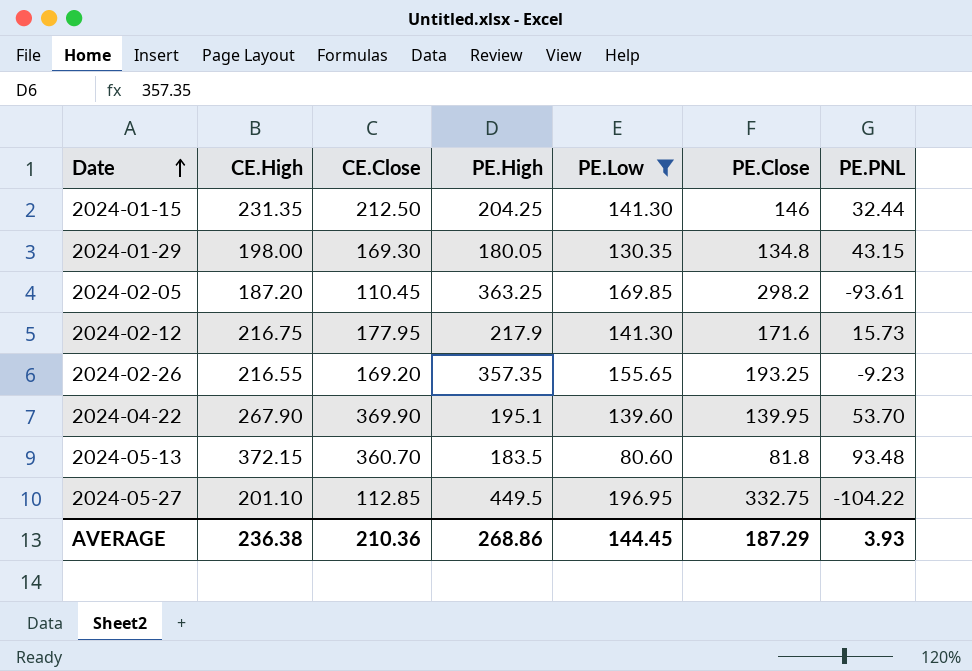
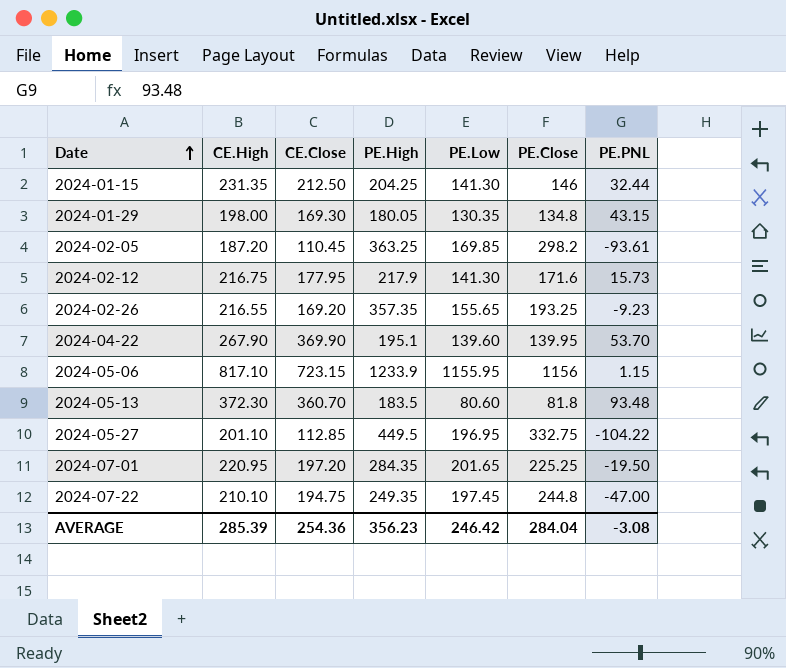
filter: PE.Low <= 196.95 -> none
2024-05-13 | CE.High: 372.15 -> 372.30
AVERAGE | CE.High: 236.38 -> 285.39
AVERAGE | CE.Close: 210.36 -> 254.36
AVERAGE | PE.High: 268.86 -> 356.23
AVERAGE | PE.Low: 144.45 -> 246.42
AVERAGE | PE.Close: 187.29 -> 284.04
AVERAGE | PE.PNL: 3.93 -> -3.08

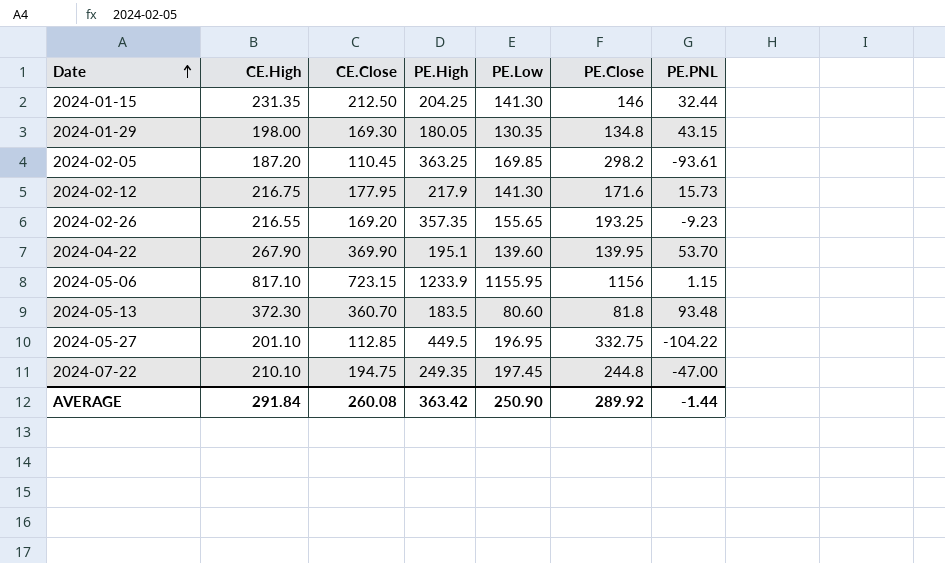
row 2024-07-01: 220.95 | 197.20 | 284.35 | 201.65 | 225.25 | -19.50 -> none
AVERAGE | CE.High: 285.39 -> 291.84
AVERAGE | CE.Close: 254.36 -> 260.08
AVERAGE | PE.High: 356.23 -> 363.42
AVERAGE | PE.Low: 246.42 -> 250.90
AVERAGE | PE.Close: 284.04 -> 289.92
AVERAGE | PE.PNL: -3.08 -> -1.44

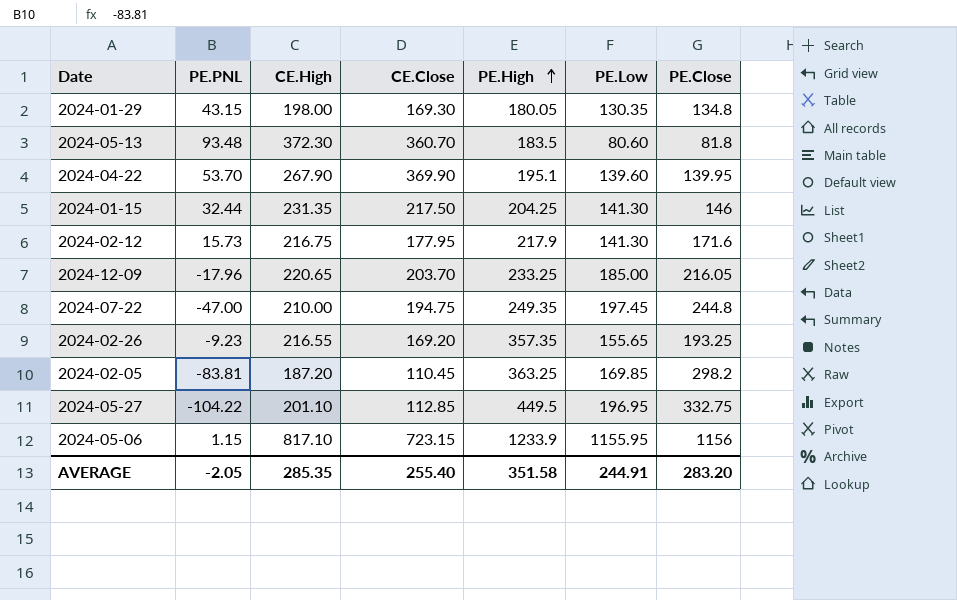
row order: Date ascending -> PE.High ascending
column PE.PNL | position: 7 -> 2
2024-01-15 | CE.Close: 212.50 -> 217.50
row 2024-12-09: none -> -17.96 | 220.65 | 203.70 | 233.25 | 185.00 | 216.05
2024-07-22 | CE.High: 210.10 -> 210.00
2024-02-05 | PE.PNL: -93.61 -> -83.81
AVERAGE | PE.PNL: -1.44 -> -2.05
AVERAGE | CE.High: 291.84 -> 285.35
AVERAGE | CE.Close: 260.08 -> 255.40
AVERAGE | PE.High: 363.42 -> 351.58
AVERAGE | PE.Low: 250.90 -> 244.91
AVERAGE | PE.Close: 289.92 -> 283.20

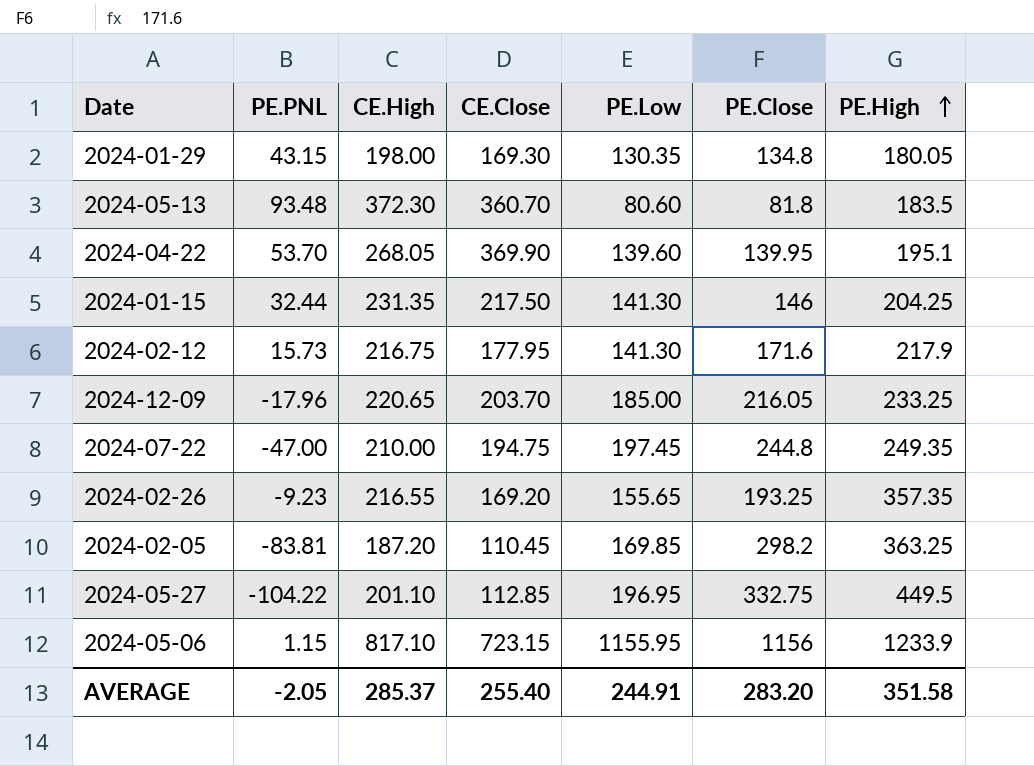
column PE.High | position: 5 -> 7
2024-04-22 | CE.High: 267.90 -> 268.05
AVERAGE | CE.High: 285.35 -> 285.37

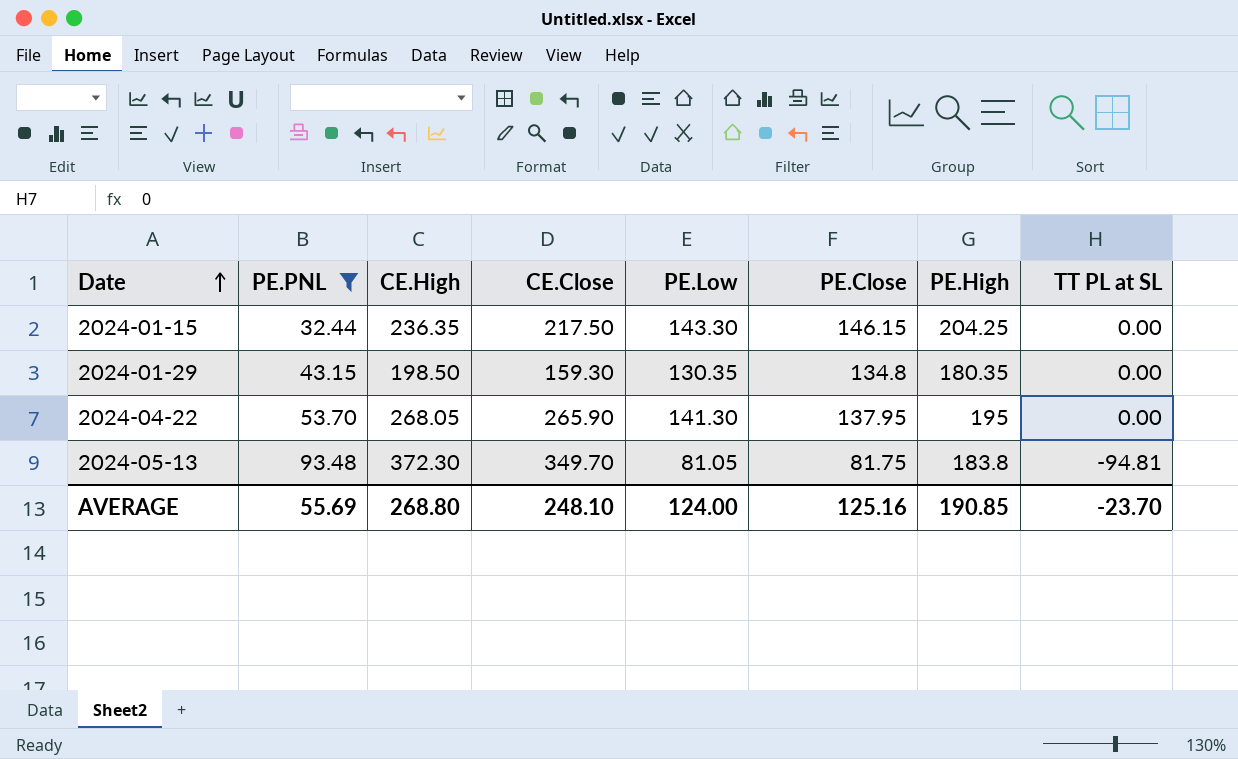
filter: none -> PE.PNL >= 32.44
row order: PE.High ascending -> Date ascending
column TT PL at SL | position: none -> 8
2024-01-15 | CE.High: 231.35 -> 236.35
2024-01-15 | PE.Low: 141.30 -> 143.30
2024-01-15 | PE.Close: 146 -> 146.15
2024-01-29 | CE.High: 198.00 -> 198.50
2024-01-29 | CE.Close: 169.30 -> 159.30
2024-01-29 | PE.High: 180.05 -> 180.35
2024-04-22 | CE.Close: 369.90 -> 265.90
2024-04-22 | PE.Low: 139.60 -> 141.30
2024-04-22 | PE.Close: 139.95 -> 137.95
2024-04-22 | PE.High: 195.1 -> 195
2024-05-13 | CE.Close: 360.70 -> 349.70
2024-05-13 | PE.Low: 80.60 -> 81.05
2024-05-13 | PE.Close: 81.8 -> 81.75
2024-05-13 | PE.High: 183.5 -> 183.8
AVERAGE | PE.PNL: -2.05 -> 55.69
AVERAGE | CE.High: 285.37 -> 268.80
AVERAGE | CE.Close: 255.40 -> 248.10
AVERAGE | PE.Low: 244.91 -> 124.00
AVERAGE | PE.Close: 283.20 -> 125.16
AVERAGE | PE.High: 351.58 -> 190.85

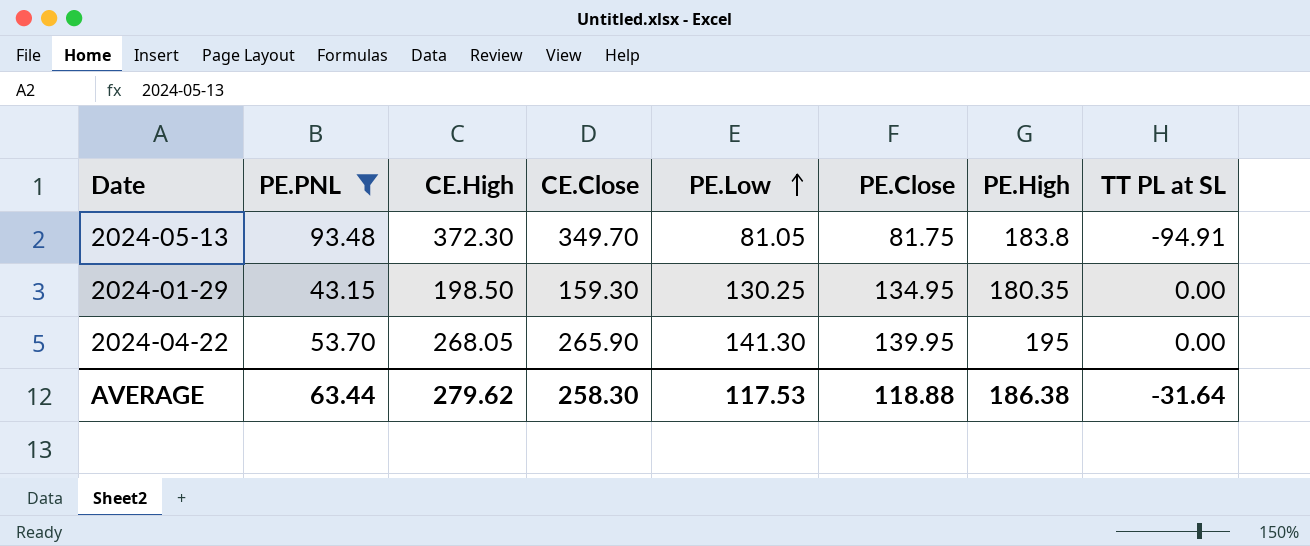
row order: Date ascending -> PE.Low ascending
row 2024-01-15: 32.44 | 236.35 | 217.50 | 143.30 | 146.15 | 204.25 | 0.00 -> none
2024-05-13 | TT PL at SL: -94.81 -> -94.91
2024-01-29 | PE.Low: 130.35 -> 130.25
2024-01-29 | PE.Close: 134.8 -> 134.95
2024-04-22 | PE.Close: 137.95 -> 139.95
AVERAGE | PE.PNL: 55.69 -> 63.44
AVERAGE | CE.High: 268.80 -> 279.62
AVERAGE | CE.Close: 248.10 -> 258.30
AVERAGE | PE.Low: 124.00 -> 117.53
AVERAGE | PE.Close: 125.16 -> 118.88
AVERAGE | PE.High: 190.85 -> 186.38
AVERAGE | TT PL at SL: -23.70 -> -31.64

